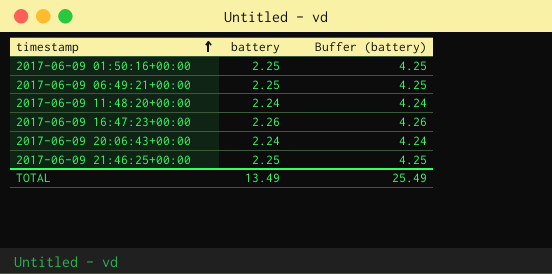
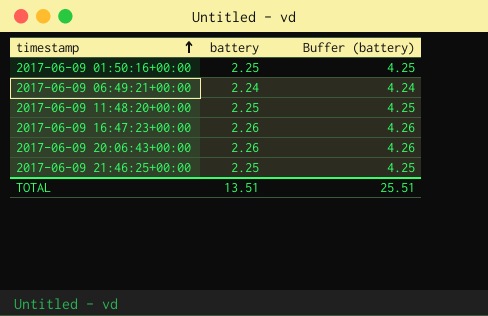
2017-06-09 06:49:21+00:00 | battery: 2.25 -> 2.24
2017-06-09 06:49:21+00:00 | Buffer (battery): 4.25 -> 4.24
2017-06-09 11:48:20+00:00 | battery: 2.24 -> 2.25
2017-06-09 11:48:20+00:00 | Buffer (battery): 4.24 -> 4.25
2017-06-09 20:06:43+00:00 | battery: 2.24 -> 2.26
2017-06-09 20:06:43+00:00 | Buffer (battery): 4.24 -> 4.26
TOTAL | battery: 13.49 -> 13.51
TOTAL | Buffer (battery): 25.49 -> 25.51

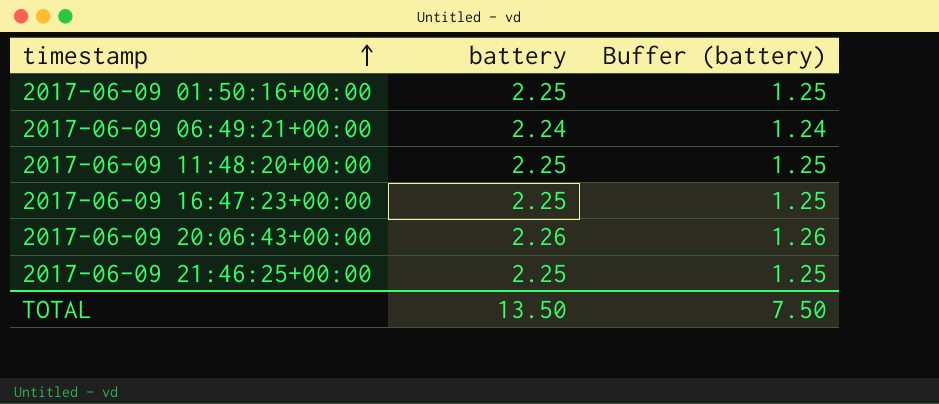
column Buffer (battery) | formula: [battery] + 2 -> [battery] - 1
2017-06-09 16:47:23+00:00 | battery: 2.26 -> 2.25
TOTAL | battery: 13.51 -> 13.50
TOTAL | Buffer (battery): 25.51 -> 7.50

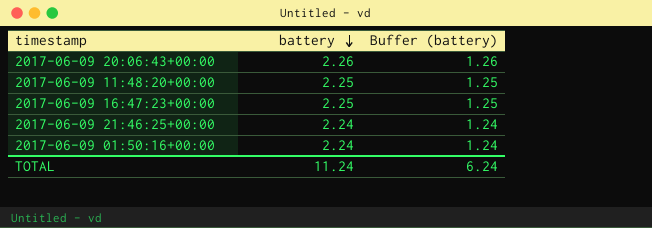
row order: timestamp ascending -> battery descending
row 2017-06-09 06:49:21+00:00: 2.24 | 1.24 -> none
2017-06-09 21:46:25+00:00 | battery: 2.25 -> 2.24
2017-06-09 21:46:25+00:00 | Buffer (battery): 1.25 -> 1.24
2017-06-09 01:50:16+00:00 | battery: 2.25 -> 2.24
2017-06-09 01:50:16+00:00 | Buffer (battery): 1.25 -> 1.24
TOTAL | battery: 13.50 -> 11.24
TOTAL | Buffer (battery): 7.50 -> 6.24

